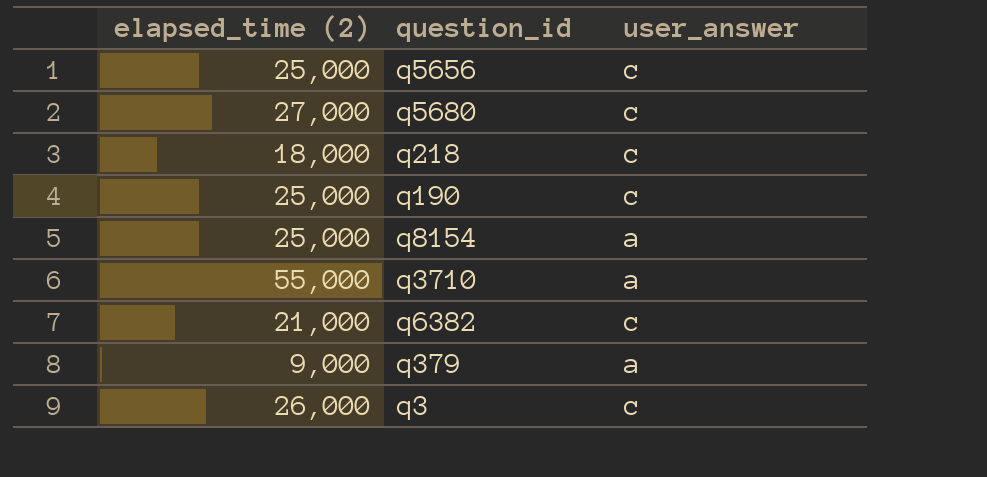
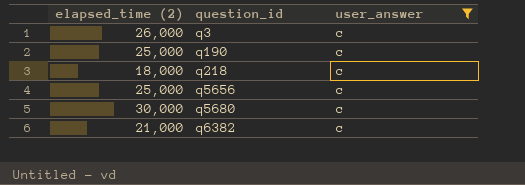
filter: none -> user_answer = c
row order: none -> question_id ascending
q5680 | elapsed_time (2): 27,000 -> 30,000

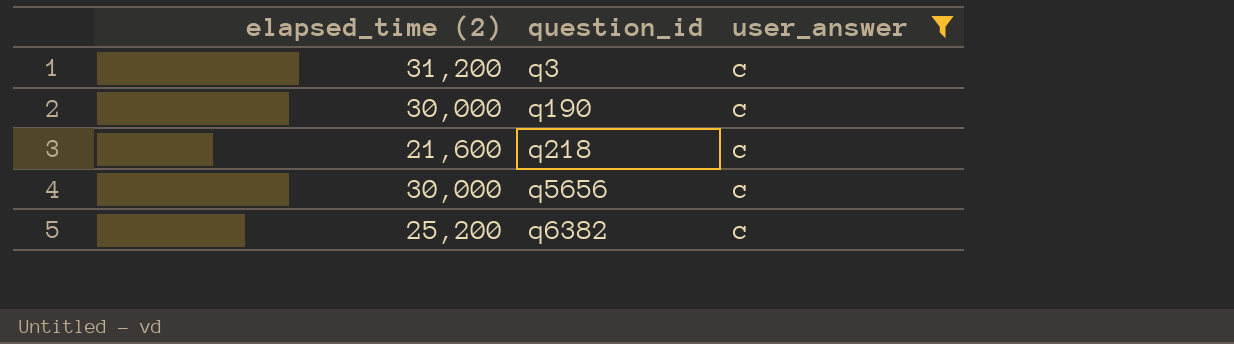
row q5680: 30,000 | c -> none
q3 | elapsed_time (2): 26,000 -> 31,200
q190 | elapsed_time (2): 25,000 -> 30,000
q218 | elapsed_time (2): 18,000 -> 21,600
q5656 | elapsed_time (2): 25,000 -> 30,000
q6382 | elapsed_time (2): 21,000 -> 25,200

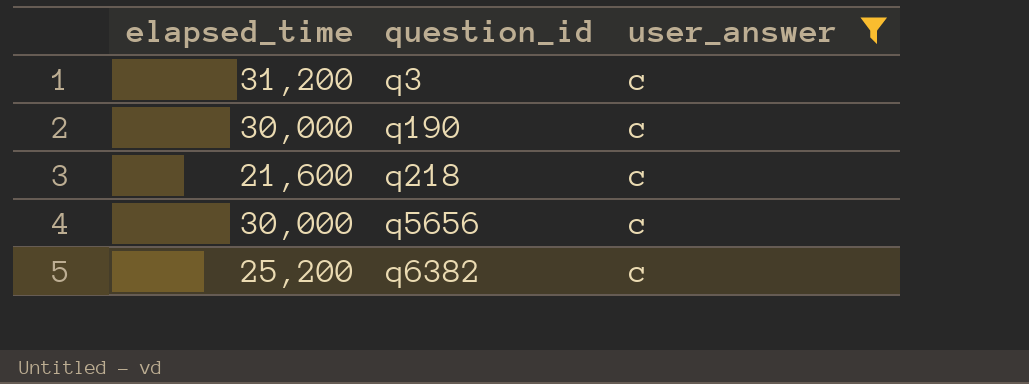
column name: elapsed_time (2) -> elapsed_time

